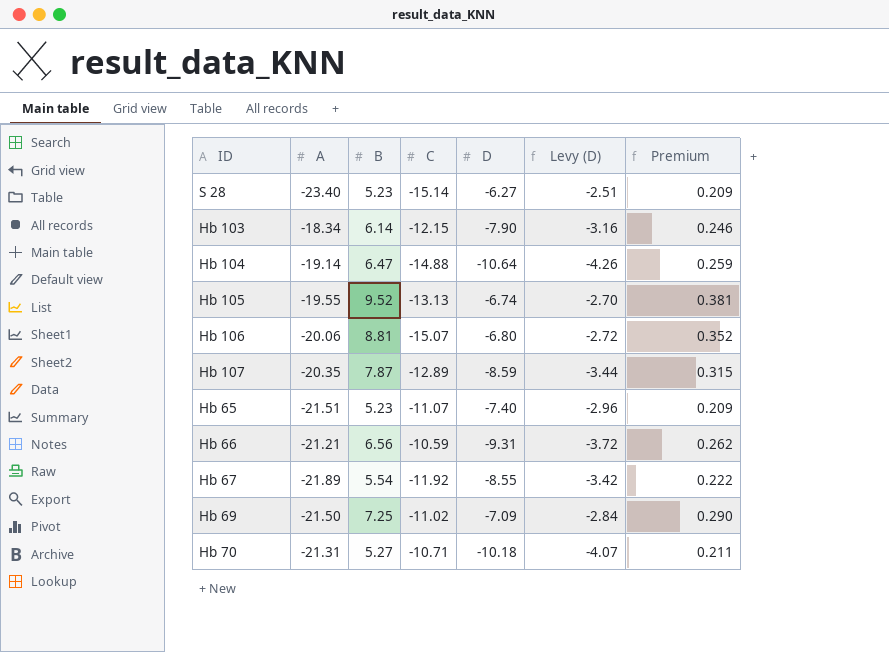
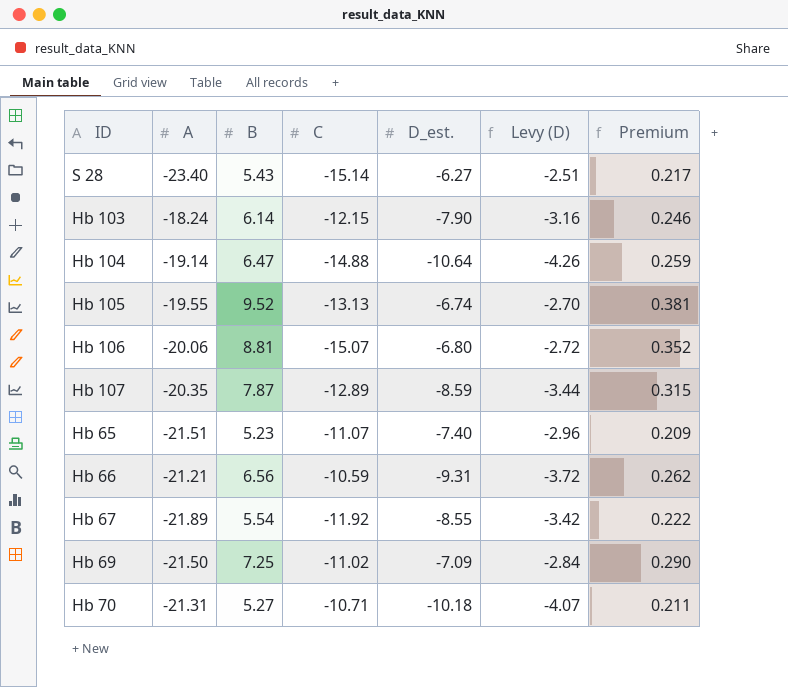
column name: D -> D_est.
S 28 | B: 5.23 -> 5.43
S 28 | Premium: 0.209 -> 0.217
Hb 103 | A: -18.34 -> -18.24

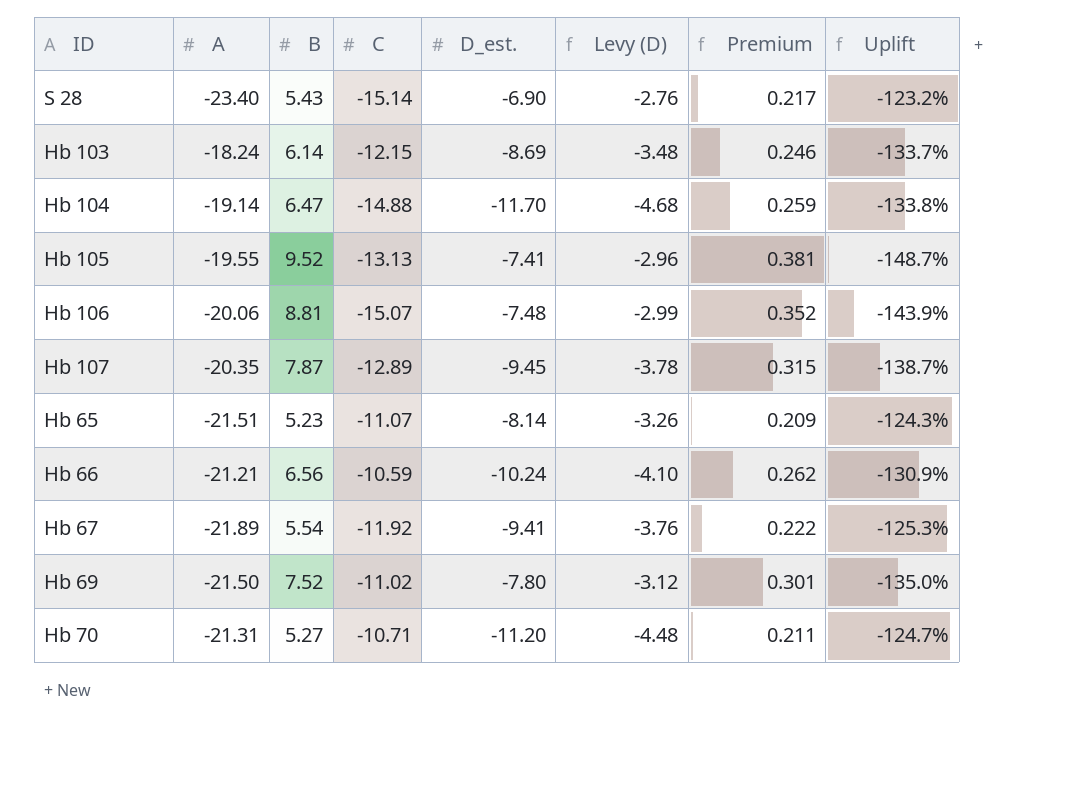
column Uplift | formula: none -> ([B] - [A]) / [A]
S 28 | D_est.: -6.27 -> -6.90
S 28 | Levy (D): -2.51 -> -2.76
Hb 103 | D_est.: -7.90 -> -8.69
Hb 103 | Levy (D): -3.16 -> -3.48
Hb 104 | D_est.: -10.64 -> -11.70
Hb 104 | Levy (D): -4.26 -> -4.68
Hb 105 | D_est.: -6.74 -> -7.41
Hb 105 | Levy (D): -2.70 -> -2.96
Hb 106 | D_est.: -6.80 -> -7.48
Hb 106 | Levy (D): -2.72 -> -2.99
Hb 107 | D_est.: -8.59 -> -9.45
Hb 107 | Levy (D): -3.44 -> -3.78
Hb 65 | D_est.: -7.40 -> -8.14
Hb 65 | Levy (D): -2.96 -> -3.26
Hb 66 | D_est.: -9.31 -> -10.24
Hb 66 | Levy (D): -3.72 -> -4.10
Hb 67 | D_est.: -8.55 -> -9.41
Hb 67 | Levy (D): -3.42 -> -3.76
Hb 69 | B: 7.25 -> 7.52
Hb 69 | D_est.: -7.09 -> -7.80
Hb 69 | Levy (D): -2.84 -> -3.12
Hb 69 | Premium: 0.290 -> 0.301
Hb 70 | D_est.: -10.18 -> -11.20
Hb 70 | Levy (D): -4.07 -> -4.48

